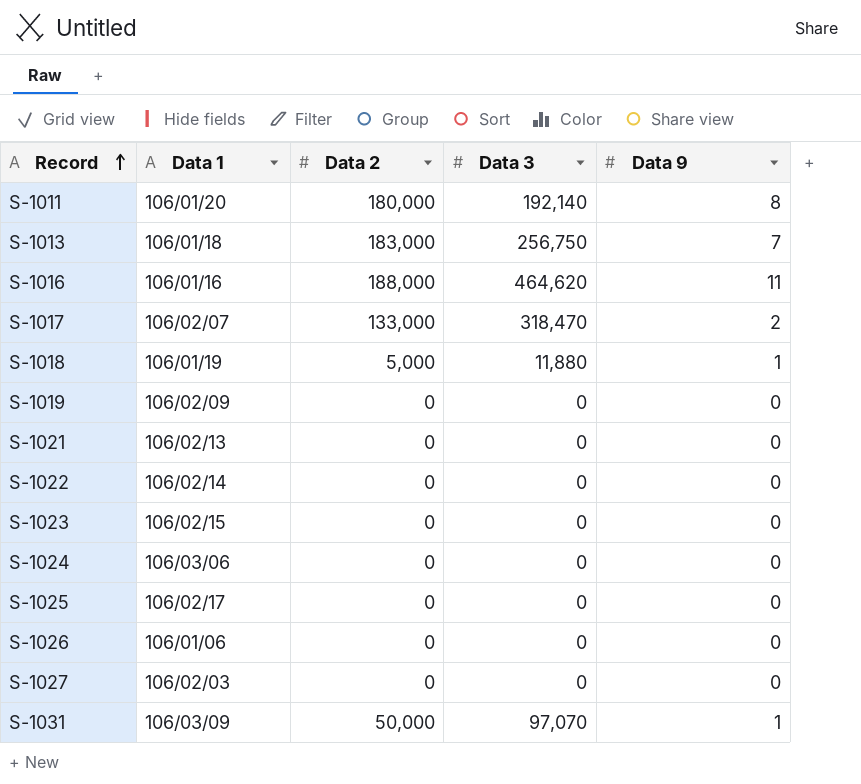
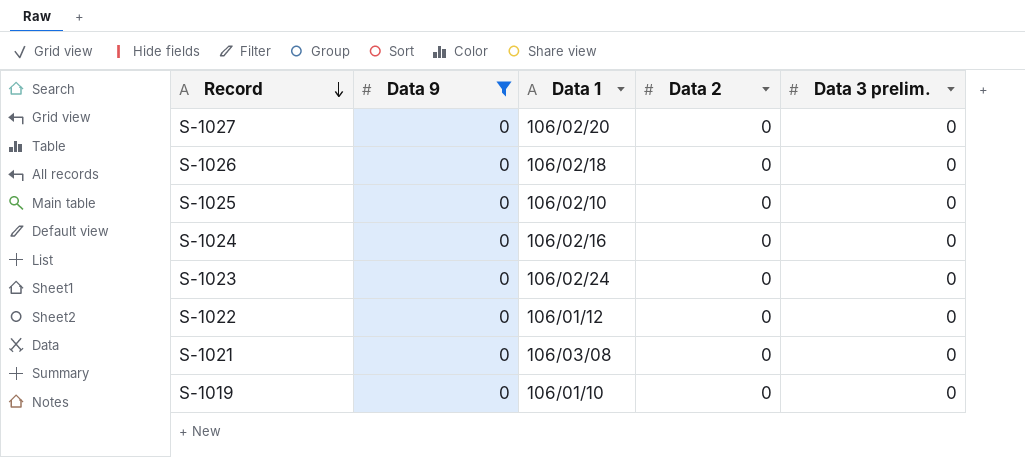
filter: none -> Data 9 = 0
row order: Record ascending -> Record descending
column Data 9 | position: 5 -> 2
column name: Data 3 -> Data 3 prelim.
S-1027 | Data 1: 106/02/03 -> 106/02/20
S-1026 | Data 1: 106/01/06 -> 106/02/18
S-1025 | Data 1: 106/02/17 -> 106/02/10
S-1024 | Data 1: 106/03/06 -> 106/02/16
S-1023 | Data 1: 106/02/15 -> 106/02/24
S-1022 | Data 1: 106/02/14 -> 106/01/12
S-1021 | Data 1: 106/02/13 -> 106/03/08
S-1019 | Data 1: 106/02/09 -> 106/01/10

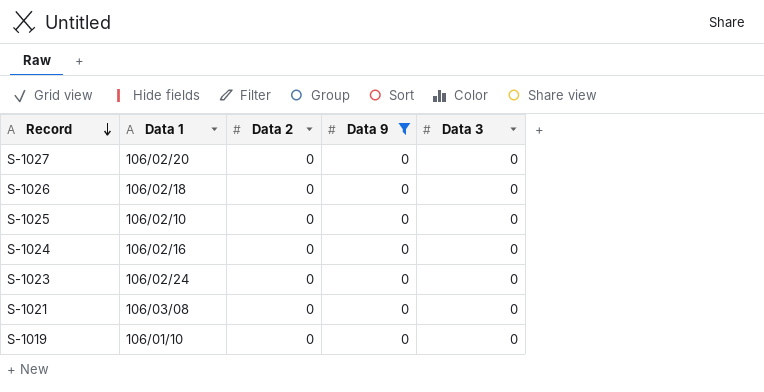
column Data 9 | position: 2 -> 4
column name: Data 3 prelim. -> Data 3
row S-1022: 0 | 106/01/12 | 0 | 0 -> none

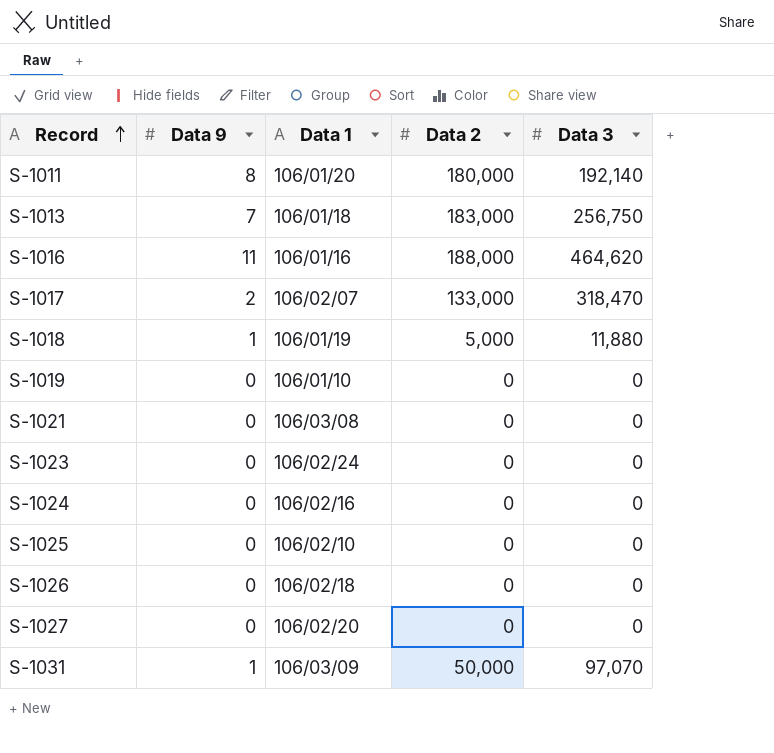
filter: Data 9 = 0 -> none
row order: Record descending -> Record ascending
column Data 9 | position: 4 -> 2

